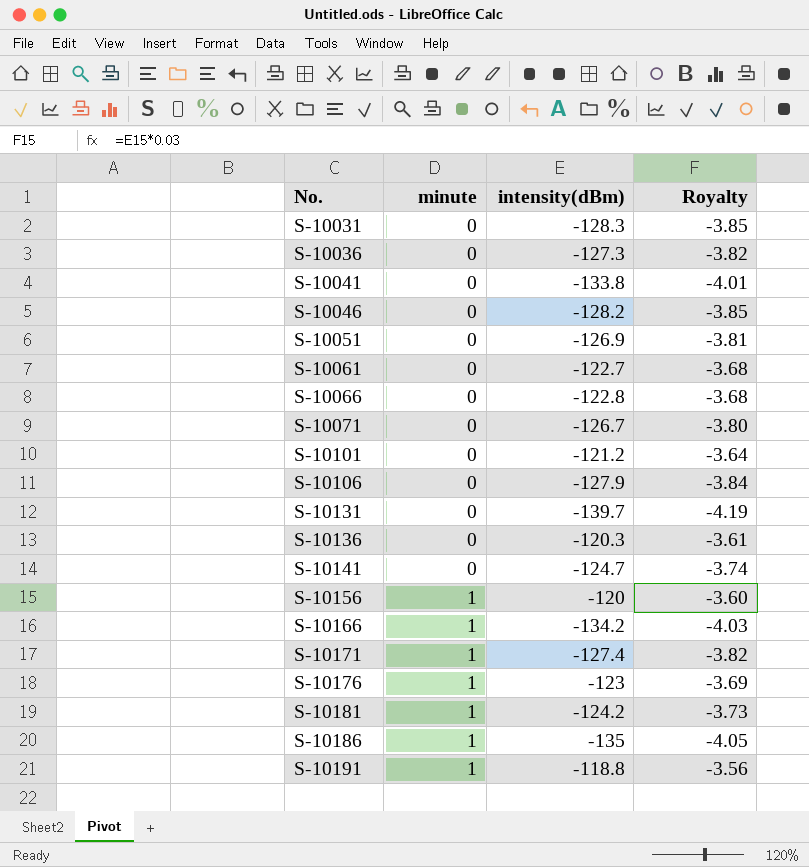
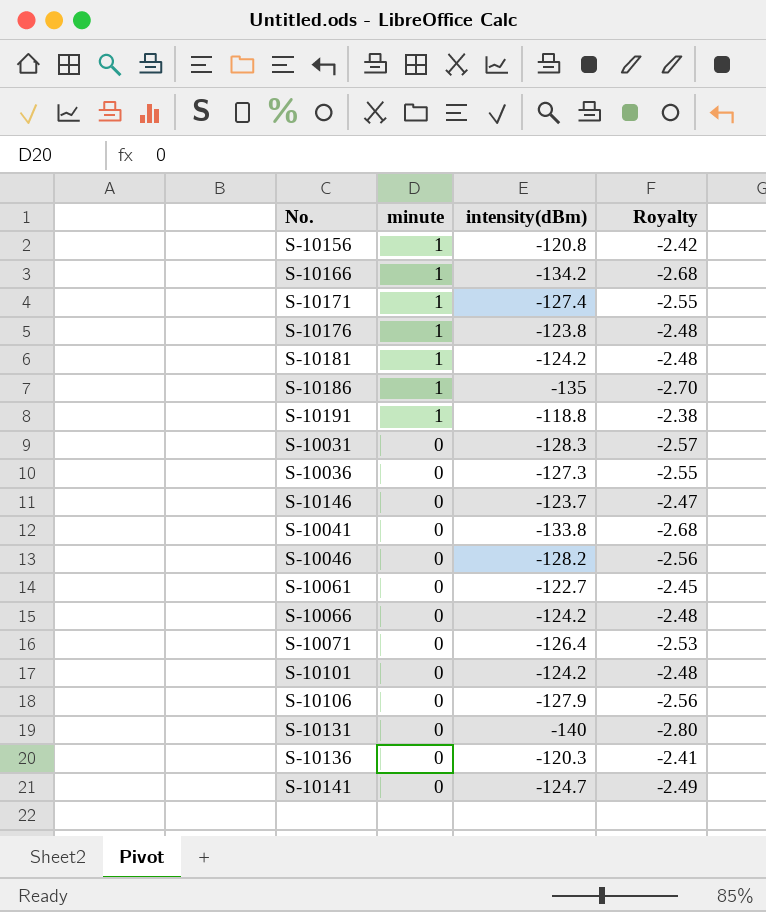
row order: No. ascending -> minute descending
column Royalty | formula: [intensity(dBm)] * 0.03 -> [intensity(dBm)] * 0.02
row S-10051: 0 | -126.9 | -3.81 -> none
S-10156 | intensity(dBm): -120 -> -120.8
S-10176 | intensity(dBm): -123 -> -123.8
row S-10146: none -> 0 | -123.7 | -2.47
S-10066 | intensity(dBm): -122.8 -> -124.2
S-10071 | intensity(dBm): -126.7 -> -126.4
S-10101 | intensity(dBm): -121.2 -> -124.2
S-10131 | intensity(dBm): -139.7 -> -140

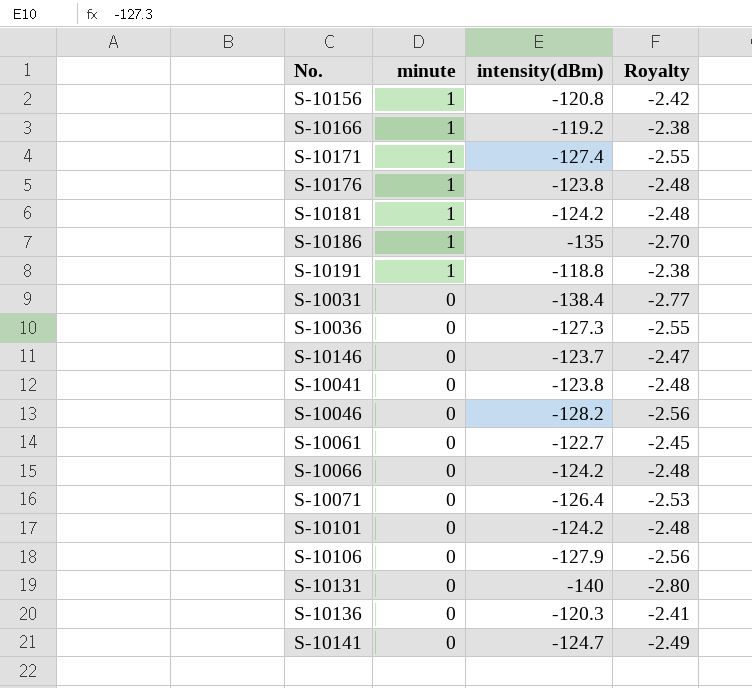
S-10166 | intensity(dBm): -134.2 -> -119.2
S-10166 | Royalty: -2.68 -> -2.38
S-10031 | intensity(dBm): -128.3 -> -138.4
S-10031 | Royalty: -2.57 -> -2.77
S-10041 | intensity(dBm): -133.8 -> -123.8
S-10041 | Royalty: -2.68 -> -2.48

